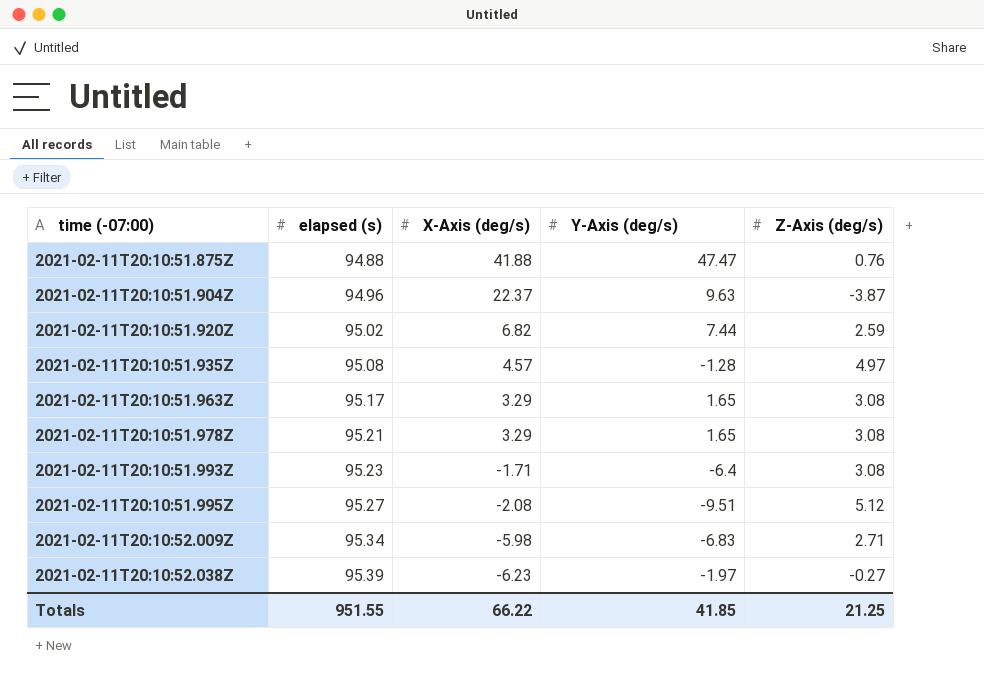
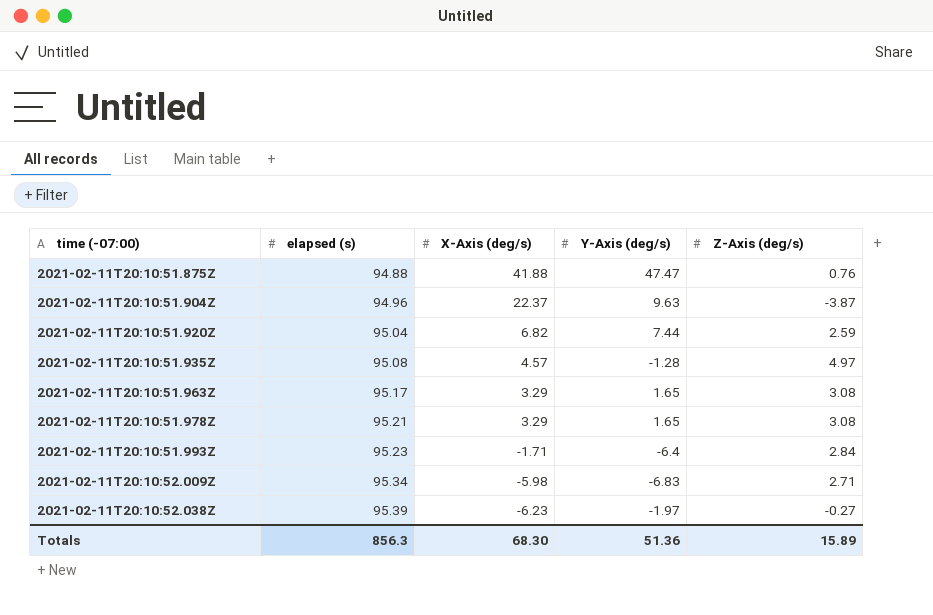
row 2021-02-11T20:10:51.995Z: 95.27 | -2.08 | -9.51 | 5.12 -> none
2021-02-11T20:10:51.920Z | elapsed (s): 95.02 -> 95.04
2021-02-11T20:10:51.993Z | Z-Axis (deg/s): 3.08 -> 2.84
Totals | elapsed (s): 951.55 -> 856.3
Totals | X-Axis (deg/s): 66.22 -> 68.30
Totals | Y-Axis (deg/s): 41.85 -> 51.36
Totals | Z-Axis (deg/s): 21.25 -> 15.89

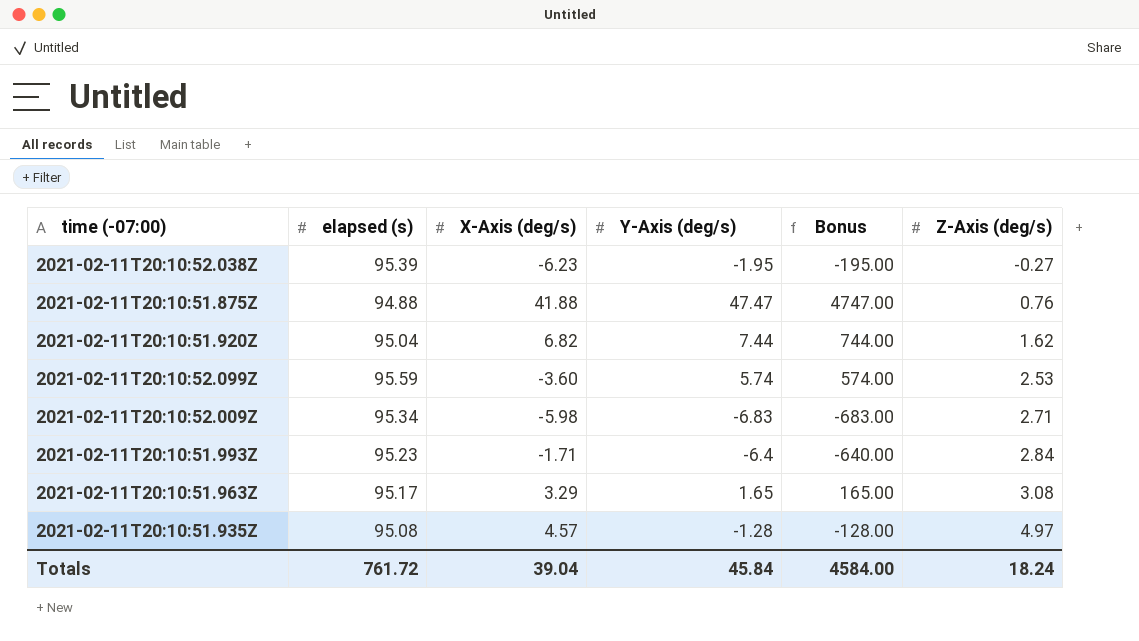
row order: time (-07:00) ascending -> Z-Axis (deg/s) ascending
column Bonus | formula: none -> [Y-Axis (deg/s)] * 100
row 2021-02-11T20:10:51.904Z: 94.96 | 22.37 | 9.63 | -3.87 -> none
row 2021-02-11T20:10:51.978Z: 95.21 | 3.29 | 1.65 | 3.08 -> none
2021-02-11T20:10:52.038Z | Y-Axis (deg/s): -1.97 -> -1.95
2021-02-11T20:10:51.920Z | Z-Axis (deg/s): 2.59 -> 1.62
row 2021-02-11T20:10:52.099Z: none -> 95.59 | -3.60 | 5.74 | 574.00 | 2.53
Totals | elapsed (s): 856.3 -> 761.72
Totals | X-Axis (deg/s): 68.30 -> 39.04
Totals | Y-Axis (deg/s): 51.36 -> 45.84
Totals | Z-Axis (deg/s): 15.89 -> 18.24

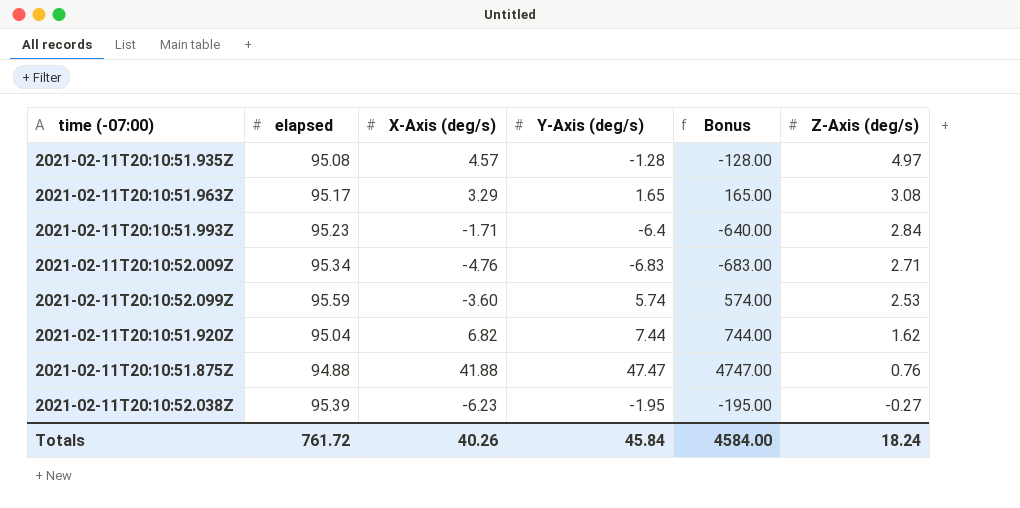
row order: Z-Axis (deg/s) ascending -> Z-Axis (deg/s) descending
column name: elapsed (s) -> elapsed
2021-02-11T20:10:52.009Z | X-Axis (deg/s): -5.98 -> -4.76
Totals | X-Axis (deg/s): 39.04 -> 40.26

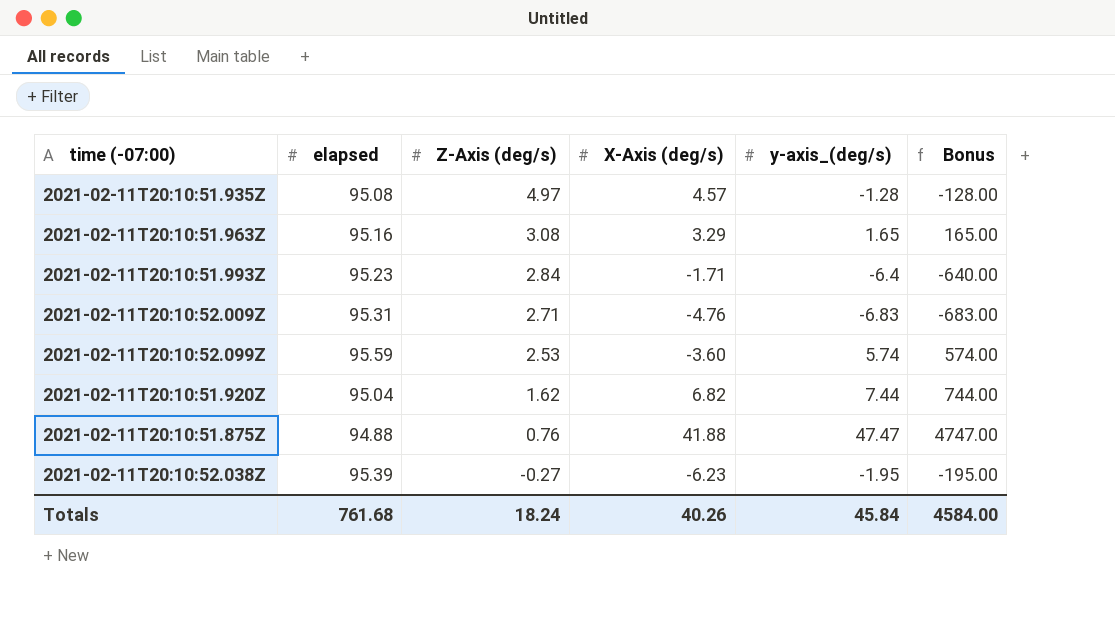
column Z-Axis (deg/s) | position: 6 -> 3
column name: Y-Axis (deg/s) -> y-axis_(deg/s)
2021-02-11T20:10:51.963Z | elapsed: 95.17 -> 95.16
2021-02-11T20:10:52.009Z | elapsed: 95.34 -> 95.31
Totals | elapsed: 761.72 -> 761.68

